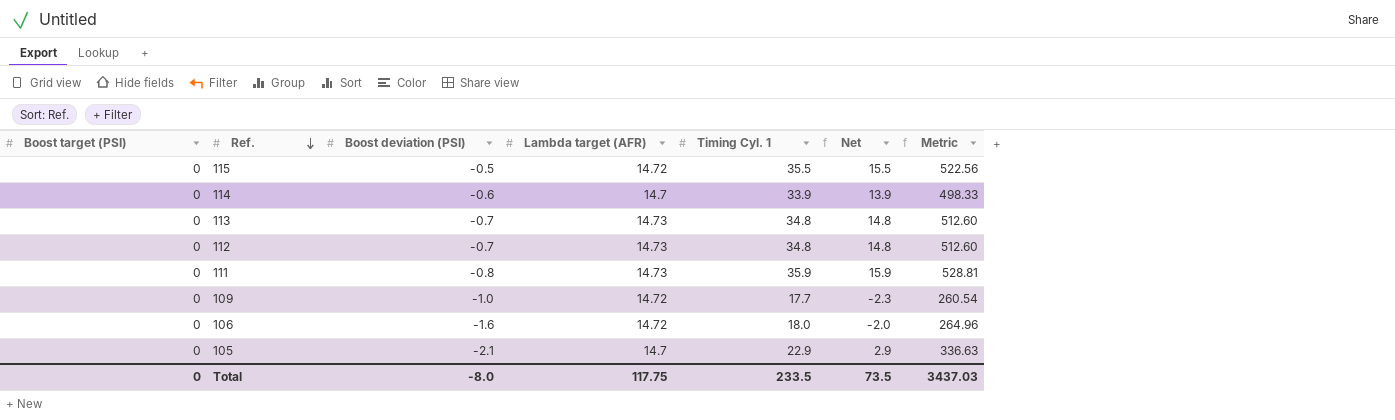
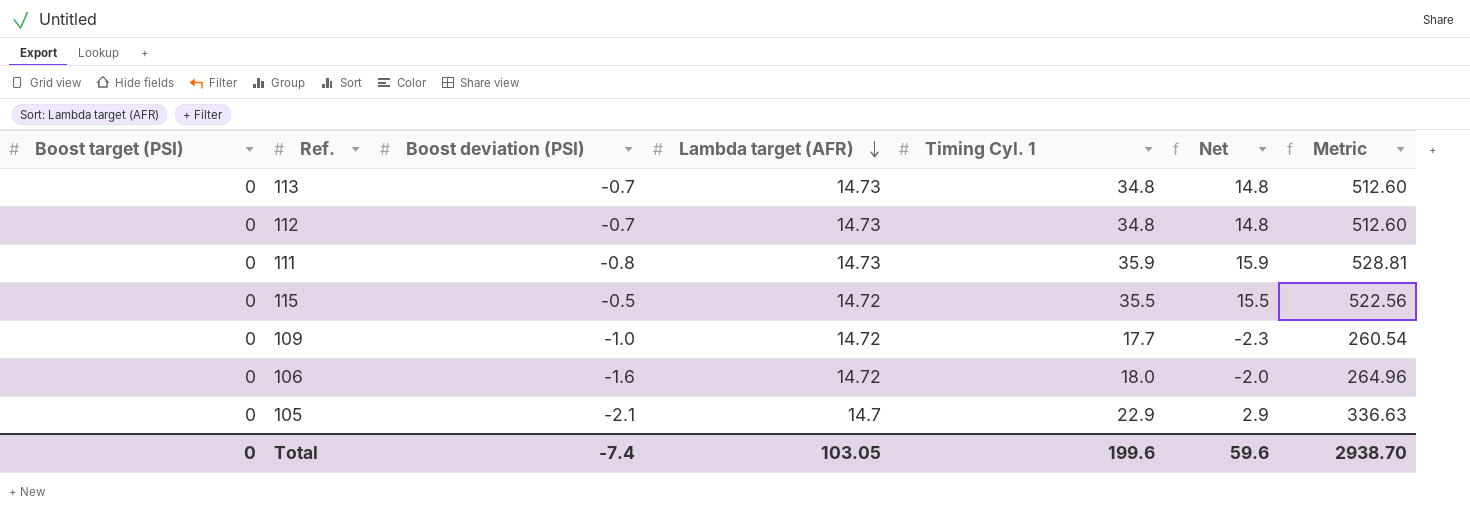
row order: Ref. descending -> Lambda target (AFR) descending
row 114: 0 | -0.6 | 14.7 | 33.9 | 13.9 | 498.33 -> none
Total | Boost deviation (PSI): -8.0 -> -7.4
Total | Lambda target (AFR): 117.75 -> 103.05
Total | Timing Cyl. 1: 233.5 -> 199.6
Total | Net: 73.5 -> 59.6
Total | Metric: 3437.03 -> 2938.70

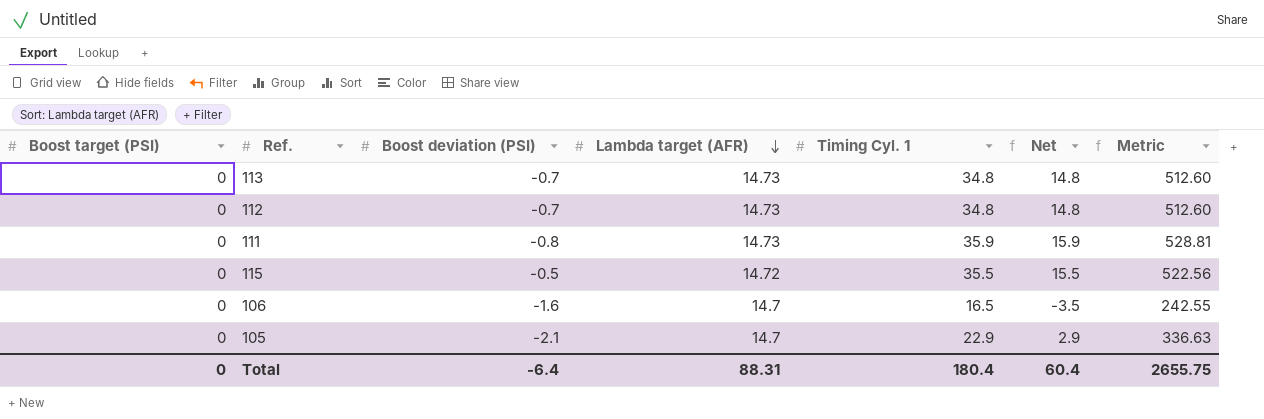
row 109: 0 | -1.0 | 14.72 | 17.7 | -2.3 | 260.54 -> none
106 | Lambda target (AFR): 14.72 -> 14.7
106 | Timing Cyl. 1: 18.0 -> 16.5
106 | Net: -2.0 -> -3.5
106 | Metric: 264.96 -> 242.55
Total | Boost deviation (PSI): -7.4 -> -6.4
Total | Lambda target (AFR): 103.05 -> 88.31
Total | Timing Cyl. 1: 199.6 -> 180.4
Total | Net: 59.6 -> 60.4
Total | Metric: 2938.70 -> 2655.75

